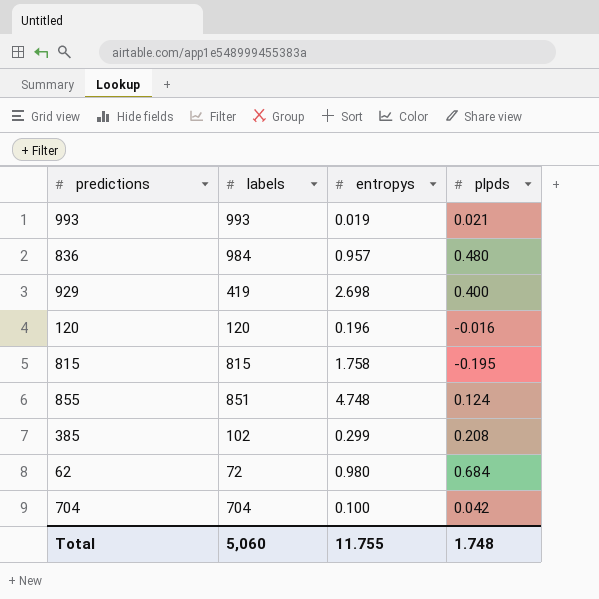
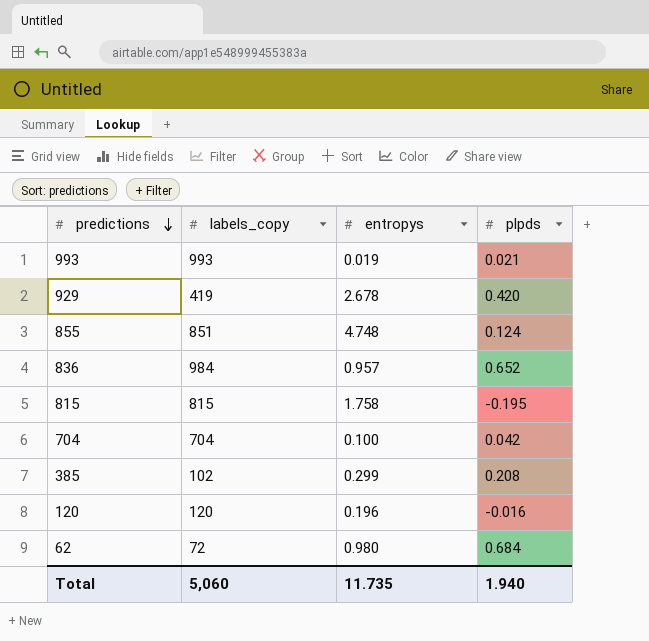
row order: none -> predictions descending
column name: labels -> labels_copy
929 | entropys: 2.698 -> 2.678
929 | plpds: 0.400 -> 0.420
836 | plpds: 0.480 -> 0.652
Total | entropys: 11.755 -> 11.735
Total | plpds: 1.748 -> 1.940

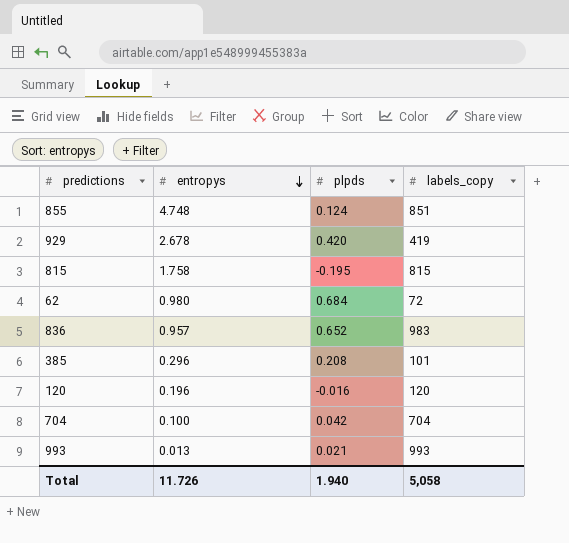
row order: predictions descending -> entropys descending
column labels_copy | position: 2 -> 4
836 | labels_copy: 984 -> 983
385 | entropys: 0.299 -> 0.296
385 | labels_copy: 102 -> 101
993 | entropys: 0.019 -> 0.013
Total | entropys: 11.735 -> 11.726
Total | labels_copy: 5,060 -> 5,058

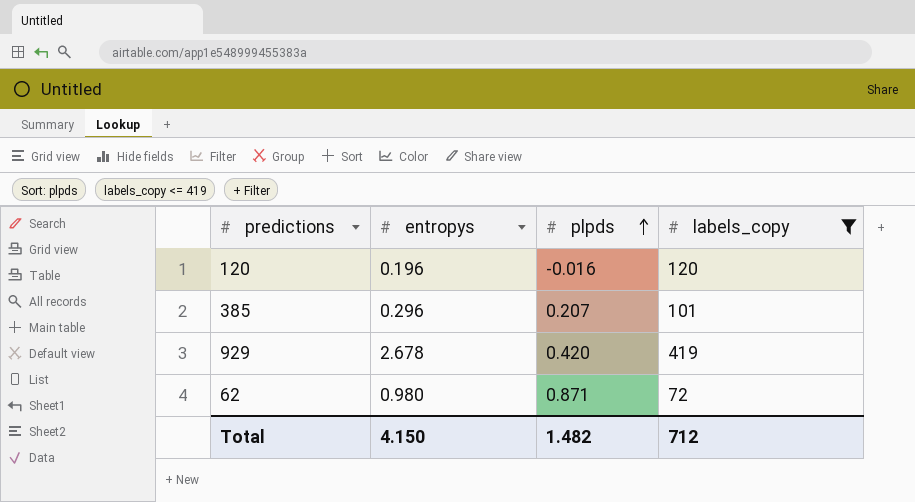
filter: none -> labels_copy <= 419
row order: entropys descending -> plpds ascending
385 | plpds: 0.208 -> 0.207
62 | plpds: 0.684 -> 0.871
Total | entropys: 11.726 -> 4.150
Total | plpds: 1.940 -> 1.482
Total | labels_copy: 5,058 -> 712

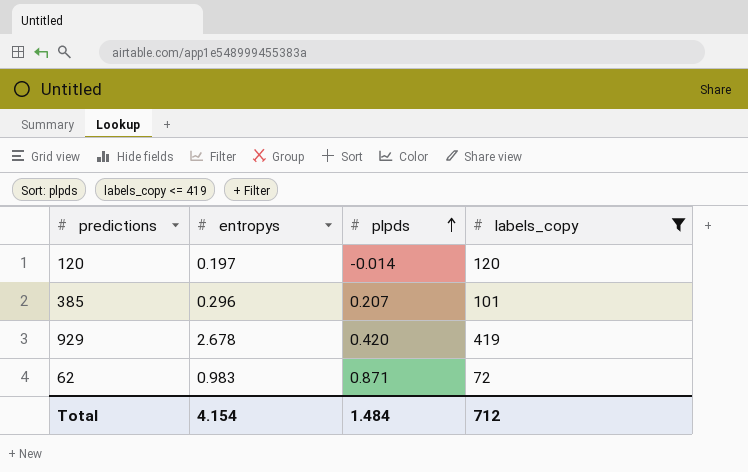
120 | entropys: 0.196 -> 0.197
120 | plpds: -0.016 -> -0.014
62 | entropys: 0.980 -> 0.983
Total | entropys: 4.150 -> 4.154
Total | plpds: 1.482 -> 1.484

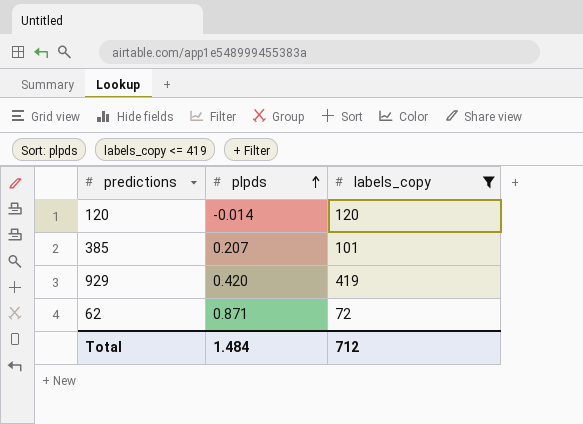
column entropys | position: 2 -> none

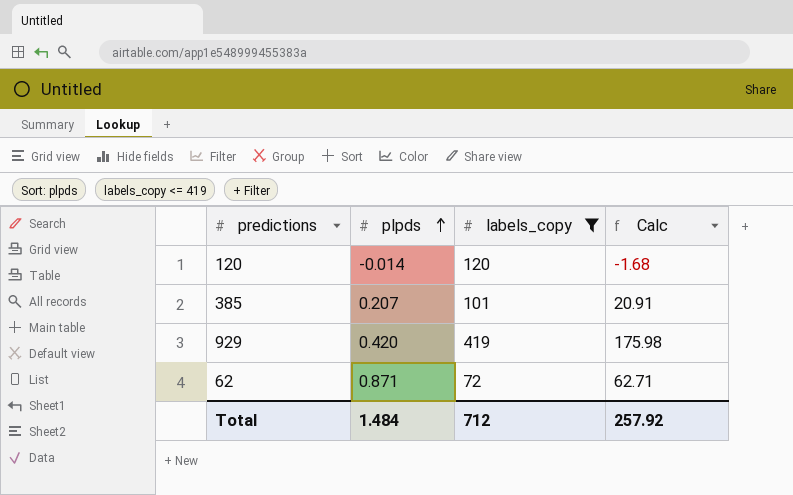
column Calc | formula: none -> [plpds] * [labels_copy]

